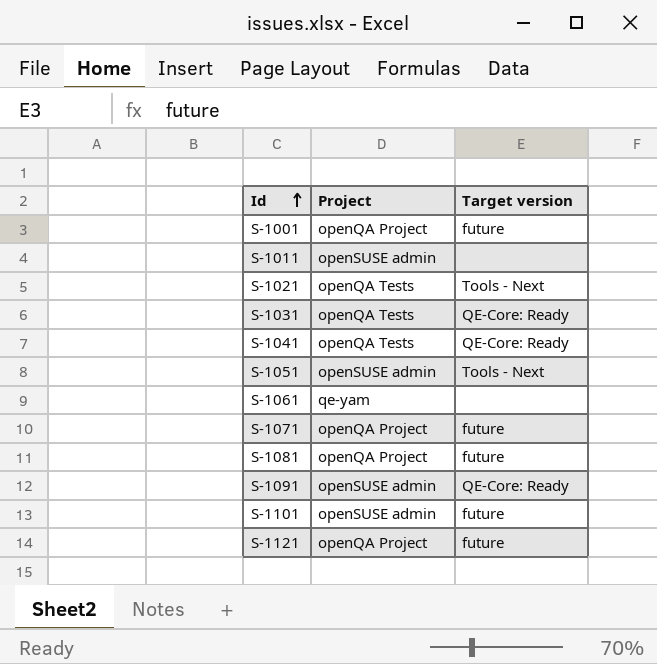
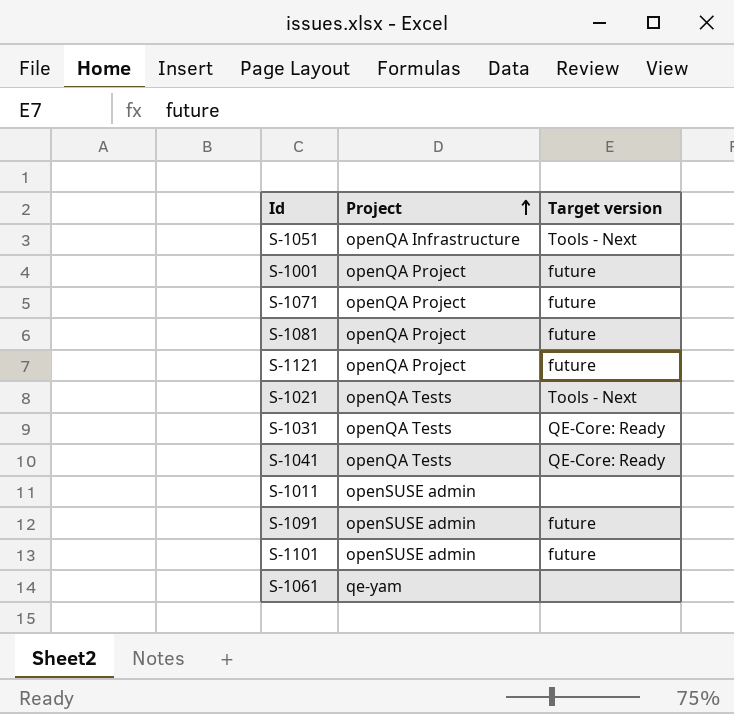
row order: Id ascending -> Project ascending
S-1051 | Project: openSUSE admin -> openQA Infrastructure
S-1091 | Target version: QE-Core: Ready -> future

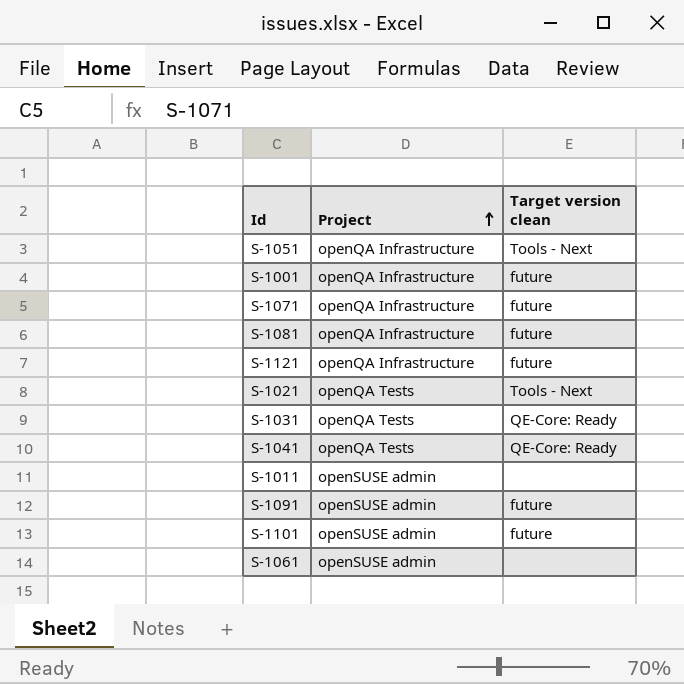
column name: Target version -> Target version clean
S-1001 | Project: openQA Project -> openQA Infrastructure
S-1071 | Project: openQA Project -> openQA Infrastructure
S-1081 | Project: openQA Project -> openQA Infrastructure
S-1121 | Project: openQA Project -> openQA Infrastructure
S-1061 | Project: qe-yam -> openSUSE admin

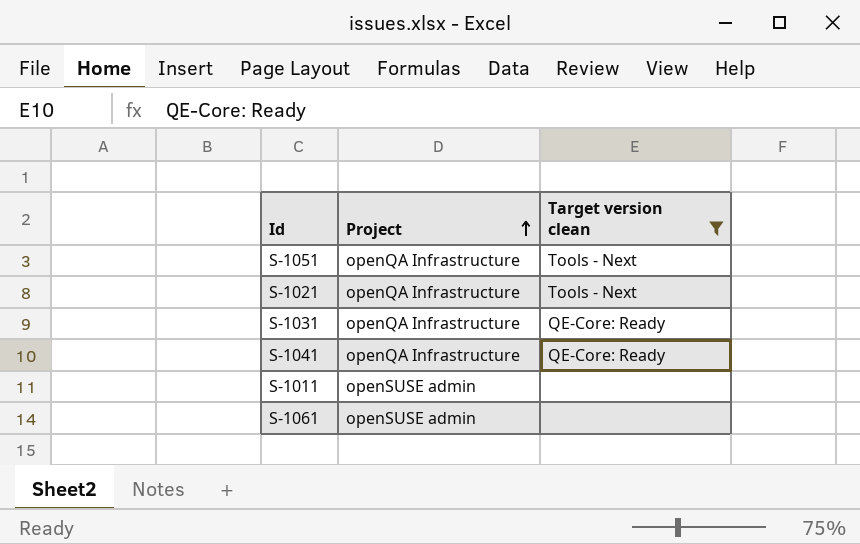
filter: none -> Target version clean != future
S-1021 | Project: openQA Tests -> openQA Infrastructure
S-1031 | Project: openQA Tests -> openQA Infrastructure
S-1041 | Project: openQA Tests -> openQA Infrastructure

